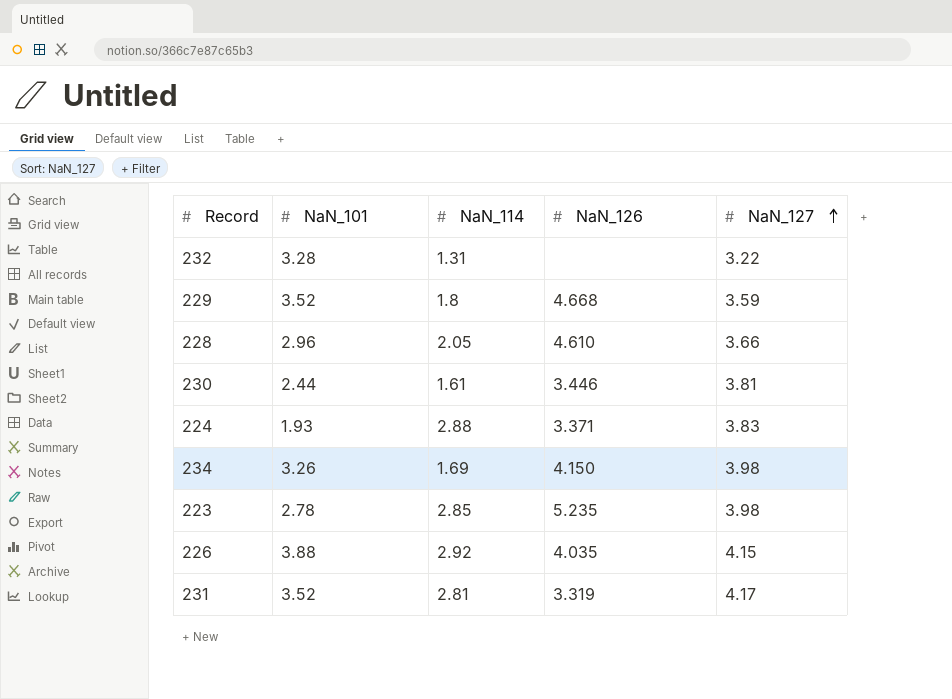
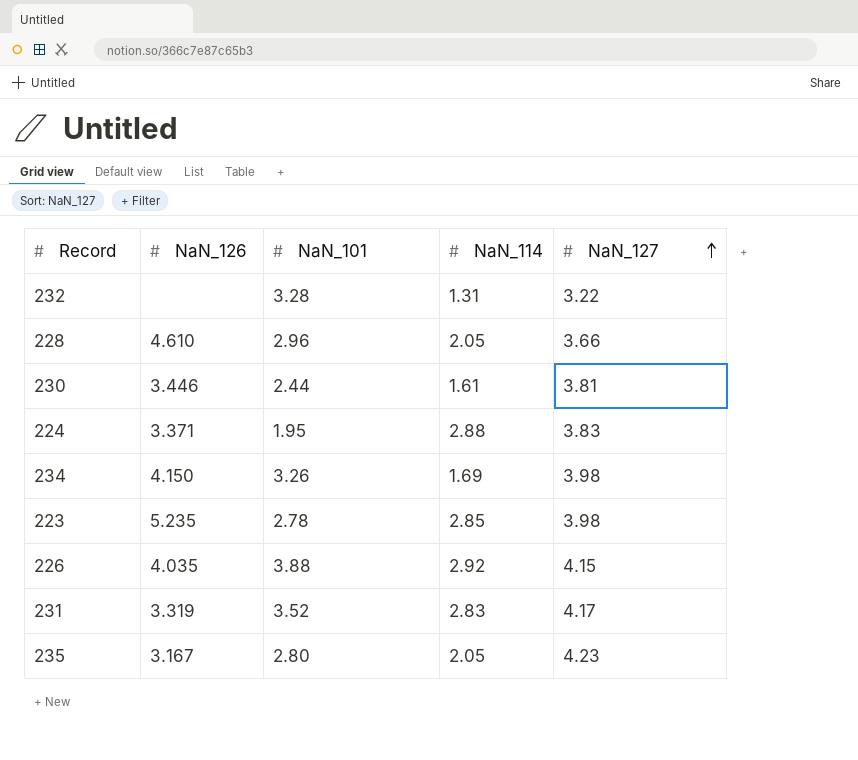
column NaN_126 | position: 4 -> 2
row 229: 3.52 | 1.8 | 4.668 | 3.59 -> none
224 | NaN_101: 1.93 -> 1.95
231 | NaN_114: 2.81 -> 2.83
row 235: none -> 3.167 | 2.80 | 2.05 | 4.23

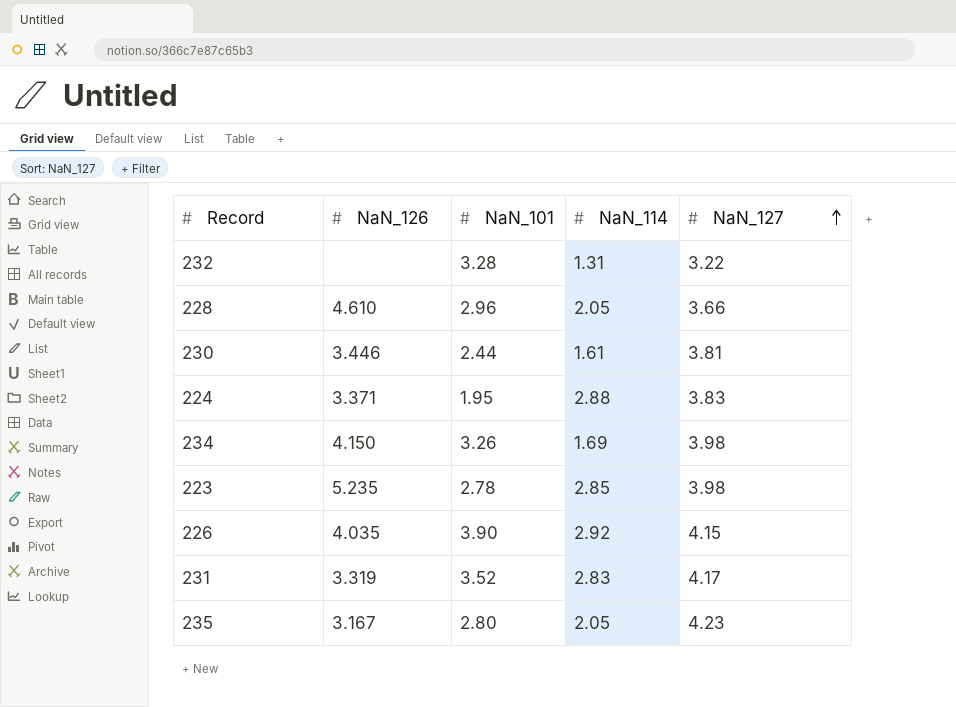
226 | NaN_101: 3.88 -> 3.90

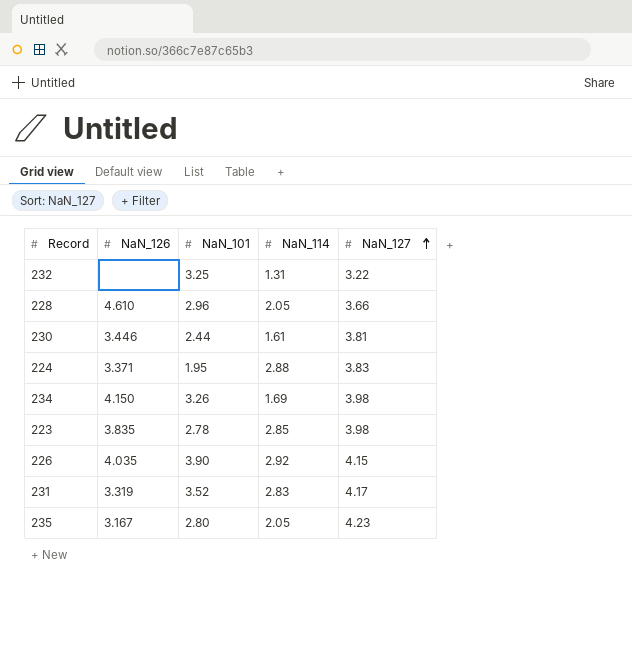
232 | NaN_101: 3.28 -> 3.25
223 | NaN_126: 5.235 -> 3.835

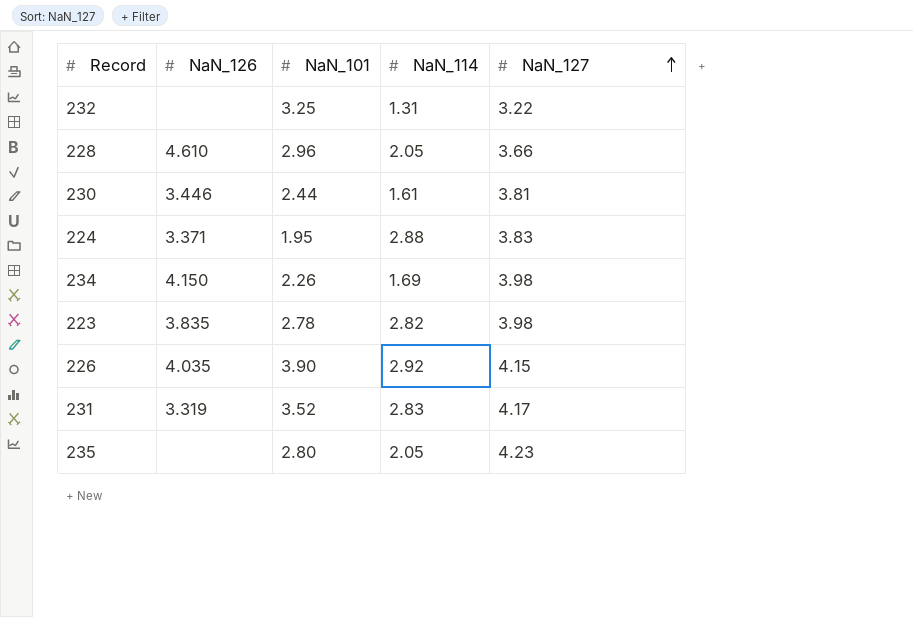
234 | NaN_101: 3.26 -> 2.26
223 | NaN_114: 2.85 -> 2.82
235 | NaN_126: 3.167 -> none

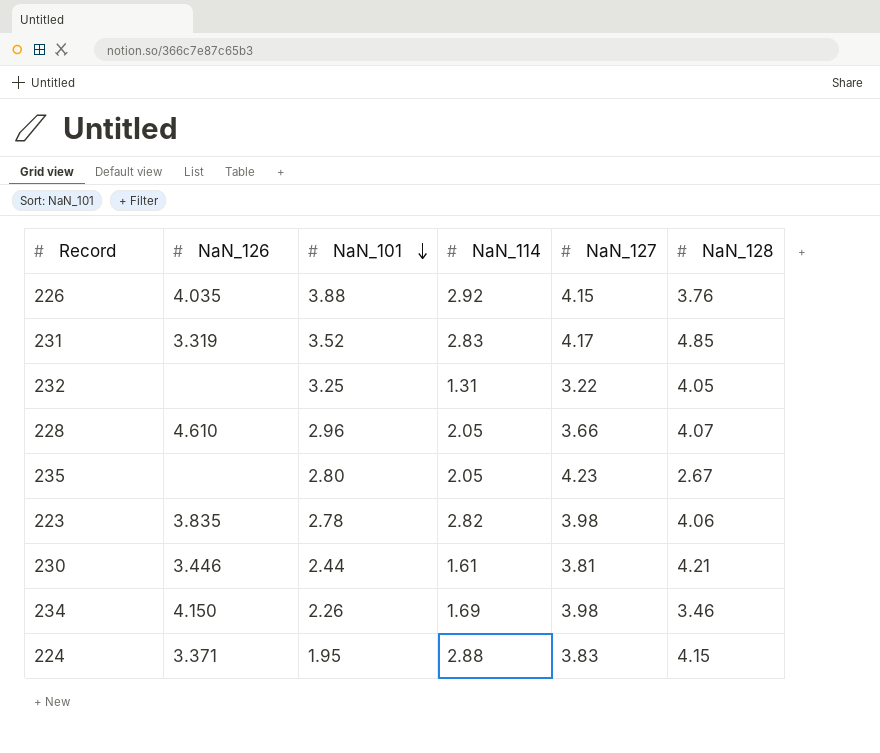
row order: NaN_127 ascending -> NaN_101 descending
column NaN_128 | position: none -> 6
226 | NaN_101: 3.90 -> 3.88

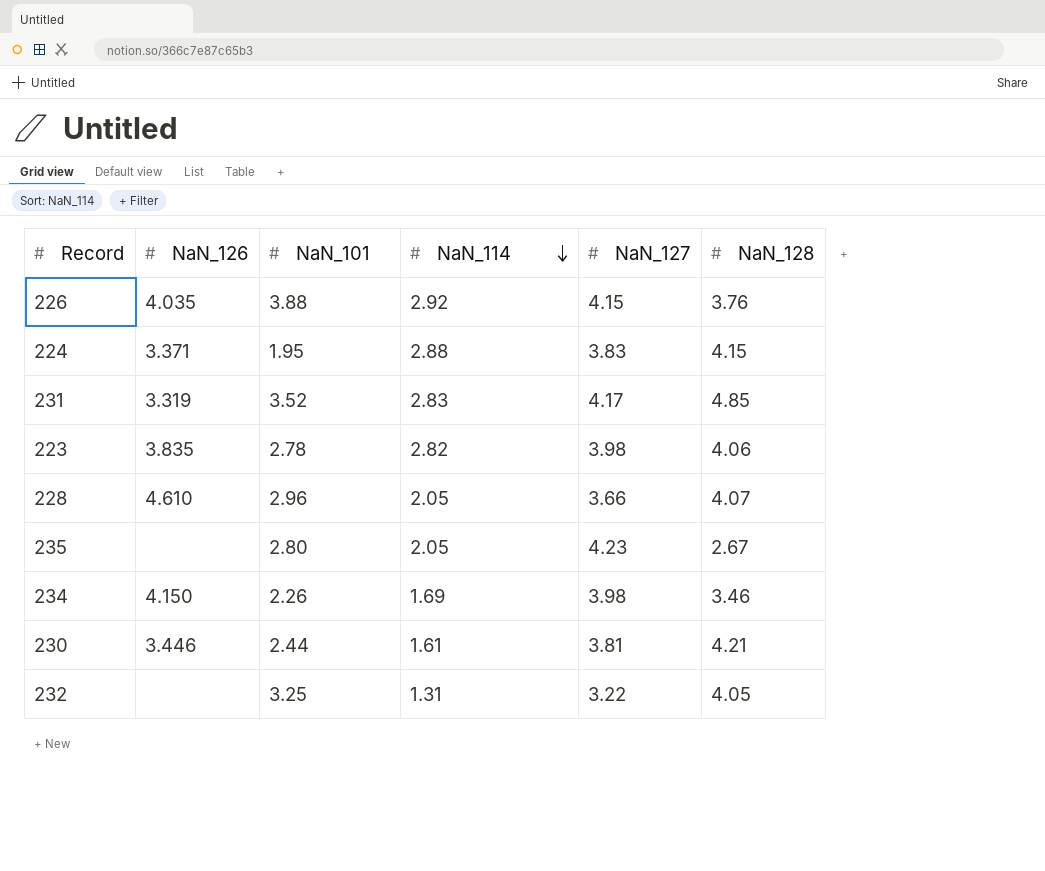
row order: NaN_101 descending -> NaN_114 descending

